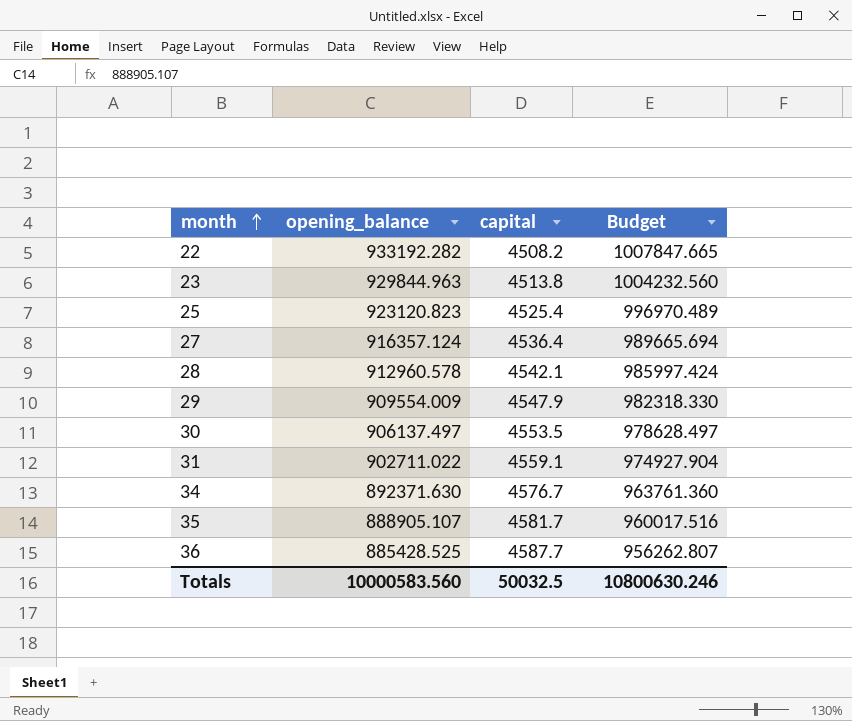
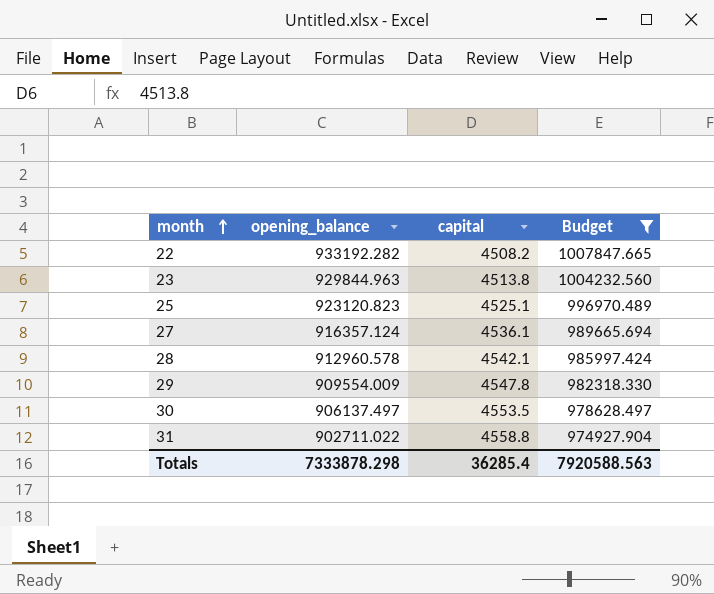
filter: none -> Budget >= 974927.904
25 | capital: 4525.4 -> 4525.1
27 | capital: 4536.4 -> 4536.1
29 | capital: 4547.9 -> 4547.8
31 | capital: 4559.1 -> 4558.8
Totals | opening_balance: 10000583.560 -> 7333878.298
Totals | capital: 50032.5 -> 36285.4
Totals | Budget: 10800630.246 -> 7920588.563

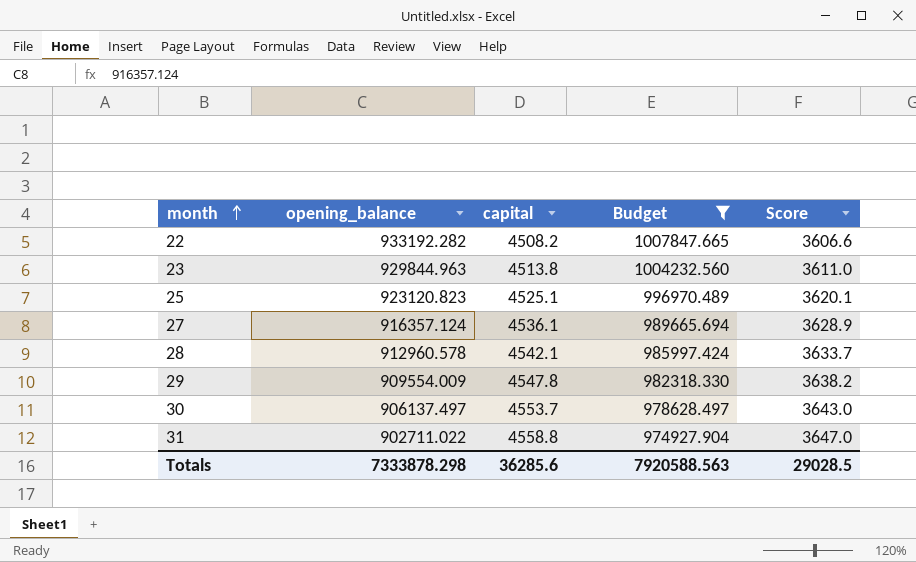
column Score | formula: none -> [capital] * 0.8
30 | capital: 4553.5 -> 4553.7
Totals | capital: 36285.4 -> 36285.6

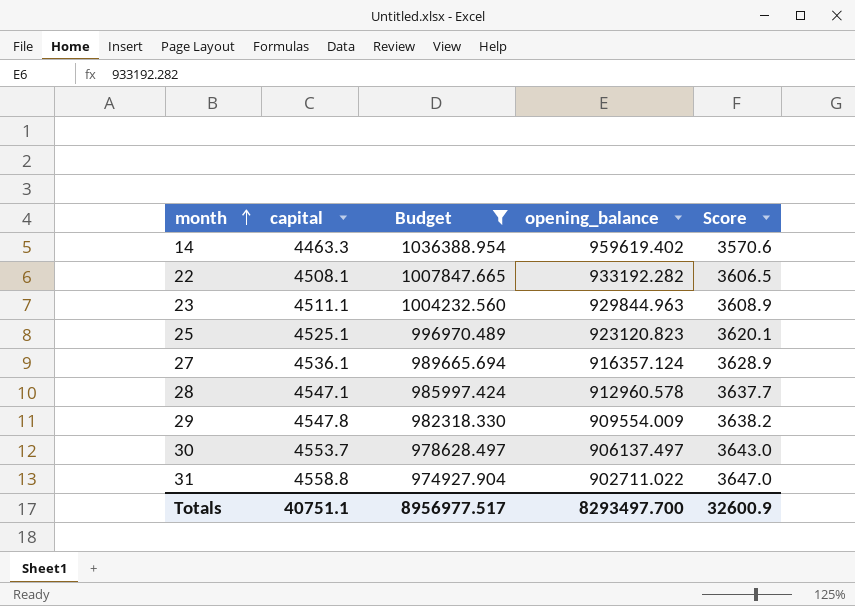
column opening_balance | position: 2 -> 4
row 14: none -> 4463.3 | 1036388.954 | 959619.402 | 3570.6
22 | capital: 4508.2 -> 4508.1
22 | Score: 3606.6 -> 3606.5
23 | capital: 4513.8 -> 4511.1
23 | Score: 3611.0 -> 3608.9
28 | capital: 4542.1 -> 4547.1
28 | Score: 3633.7 -> 3637.7
Totals | capital: 36285.6 -> 40751.1
Totals | Budget: 7920588.563 -> 8956977.517
Totals | opening_balance: 7333878.298 -> 8293497.700
Totals | Score: 29028.5 -> 32600.9

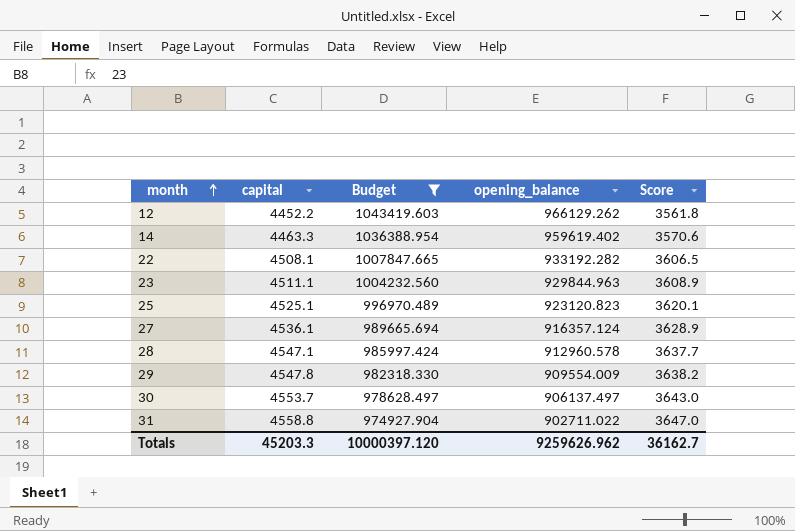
row 12: none -> 4452.2 | 1043419.603 | 966129.262 | 3561.8
Totals | capital: 40751.1 -> 45203.3
Totals | Budget: 8956977.517 -> 10000397.120
Totals | opening_balance: 8293497.700 -> 9259626.962
Totals | Score: 32600.9 -> 36162.7

